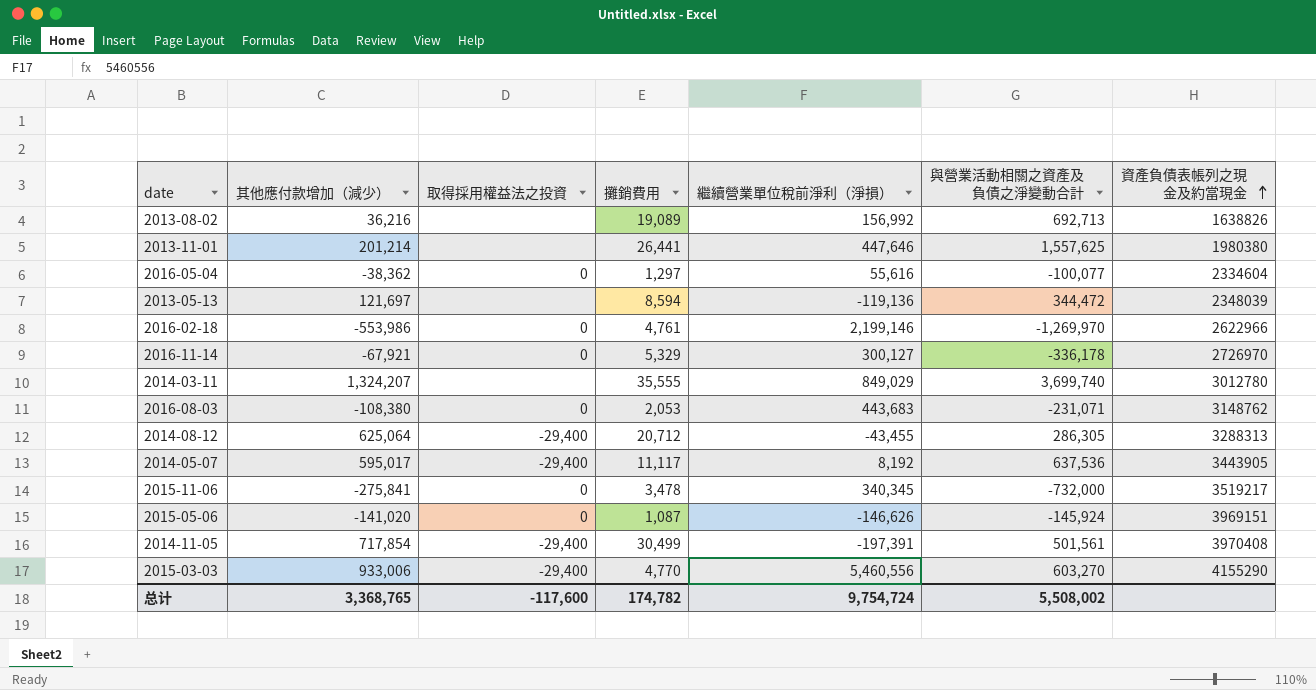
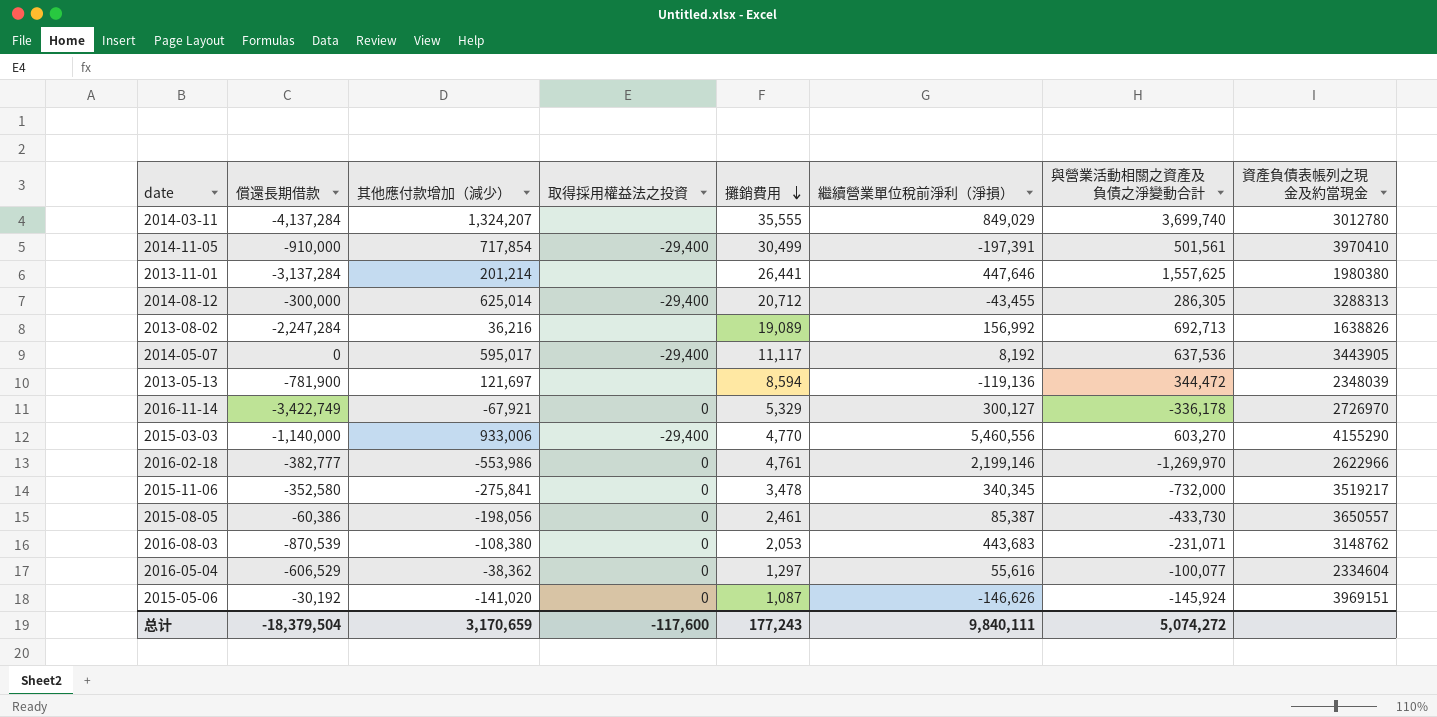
row order: 資產負債表帳列之現金及約當現金 ascending -> 攤銷費用 descending
column 償還長期借款 | position: none -> 2
2014-11-05 | 資產負債表帳列之現金及約當現金: 3970408 -> 3970410
2014-08-12 | 其他應付款增加（減少）: 625,064 -> 625,014
row 2015-08-05: none -> -60,386 | -198,056 | 0 | 2,461 | 85,387 | -433,730 | 3650557
总计 | 其他應付款增加（減少）: 3,368,765 -> 3,170,659
总计 | 攤銷費用: 174,782 -> 177,243
总计 | 繼續營業單位稅前淨利（淨損）: 9,754,724 -> 9,840,111
总计 | 與營業活動相關之資產及負債之淨變動合計: 5,508,002 -> 5,074,272

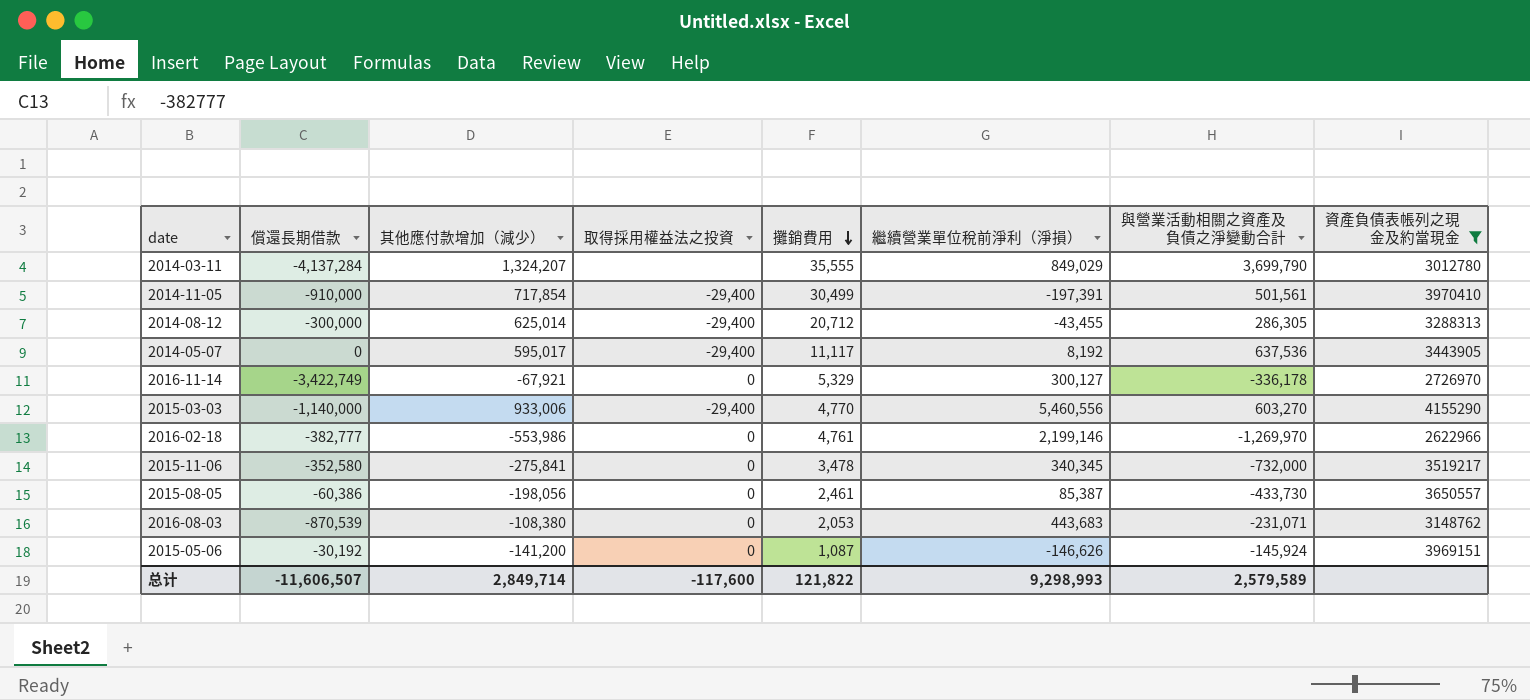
filter: none -> 資產負債表帳列之現金及約當現金 >= 2622966
2014-03-11 | 與營業活動相關之資產及負債之淨變動合計: 3,699,740 -> 3,699,790
2015-05-06 | 其他應付款增加（減少）: -141,020 -> -141,200
总计 | 償還長期借款: -18,379,504 -> -11,606,507
总计 | 其他應付款增加（減少）: 3,170,659 -> 2,849,714
总计 | 攤銷費用: 177,243 -> 121,822
总计 | 繼續營業單位稅前淨利（淨損）: 9,840,111 -> 9,298,993
总计 | 與營業活動相關之資產及負債之淨變動合計: 5,074,272 -> 2,579,589

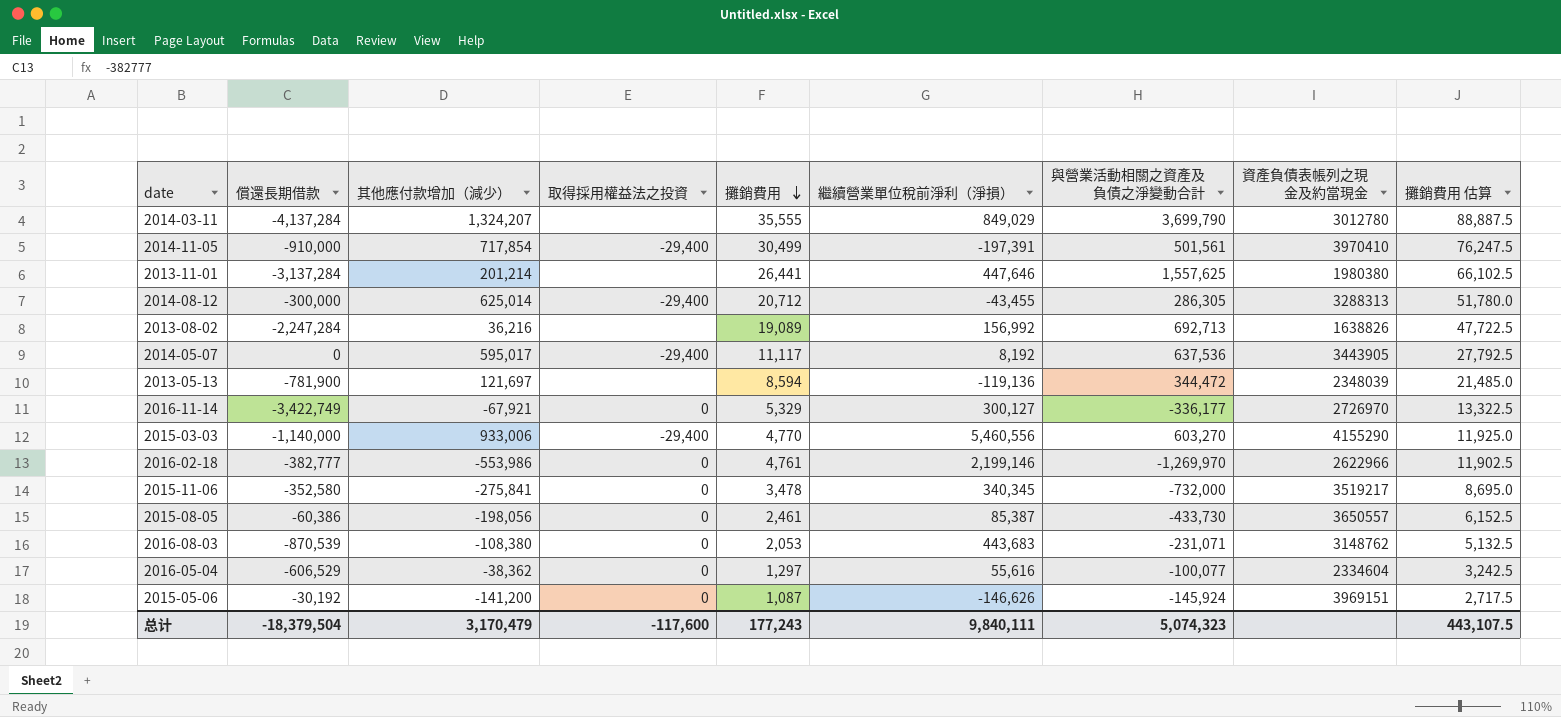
filter: 資產負債表帳列之現金及約當現金 >= 2622966 -> none
column 攤銷費用 估算 | formula: none -> [攤銷費用] * 2.5
2016-11-14 | 與營業活動相關之資產及負債之淨變動合計: -336,178 -> -336,177
总计 | 償還長期借款: -11,606,507 -> -18,379,504
总计 | 其他應付款增加（減少）: 2,849,714 -> 3,170,479
总计 | 攤銷費用: 121,822 -> 177,243
总计 | 繼續營業單位稅前淨利（淨損）: 9,298,993 -> 9,840,111
总计 | 與營業活動相關之資產及負債之淨變動合計: 2,579,589 -> 5,074,323

